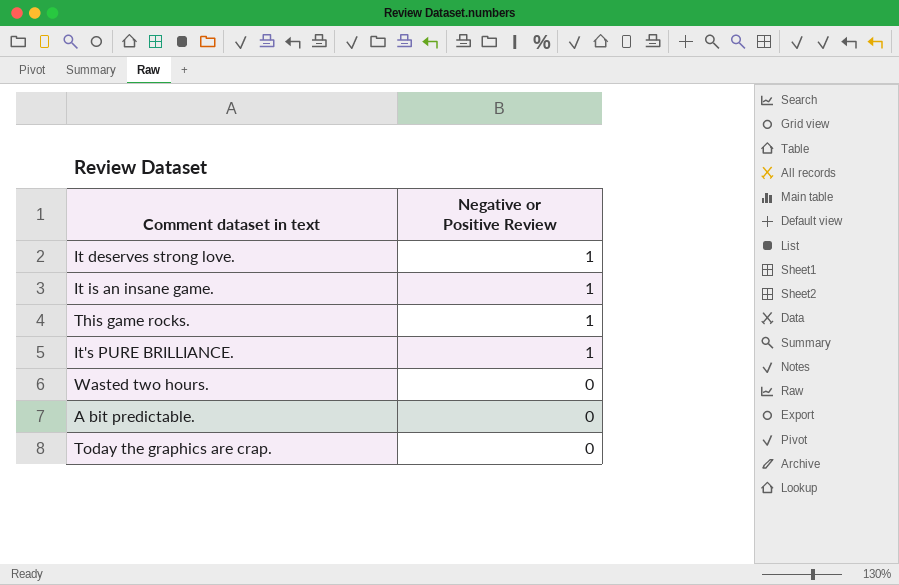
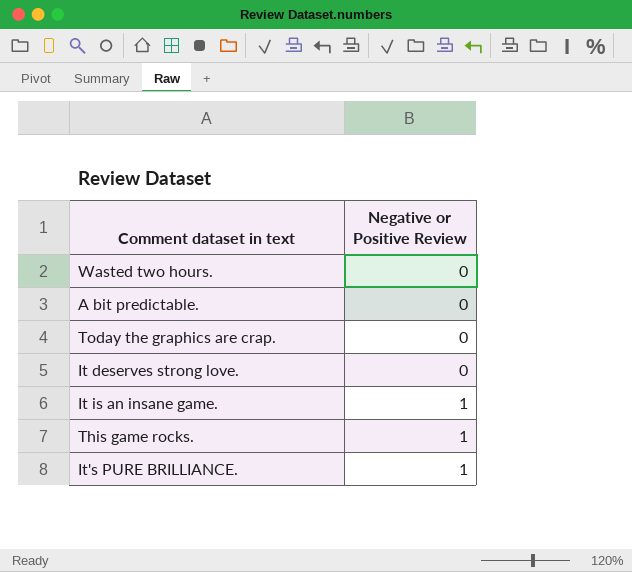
row order: Negative or Positive Review descending -> Negative or Positive Review ascending
It deserves strong love. | Negative or Positive Review: 1 -> 0

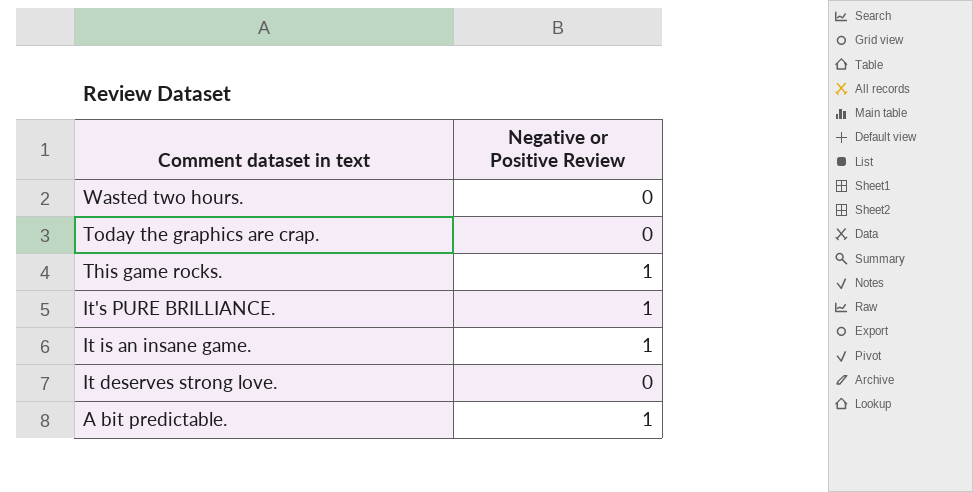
row order: Negative or Positive Review ascending -> Comment dataset in text descending
A bit predictable. | Negative or Positive Review: 0 -> 1

